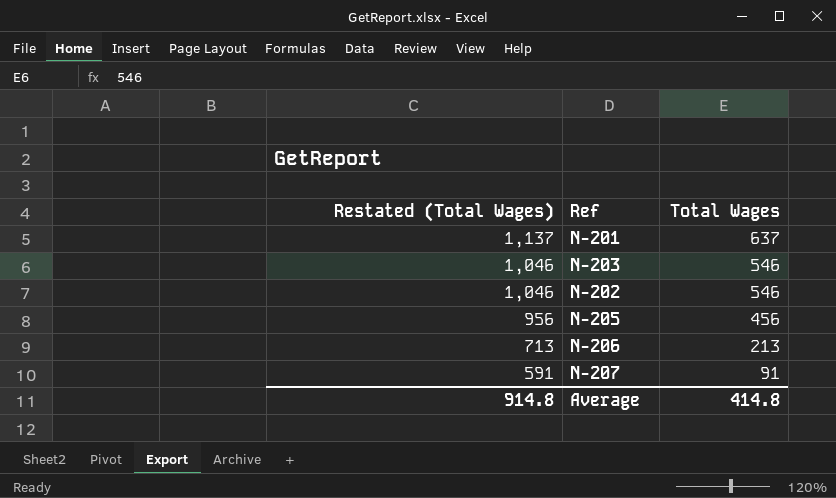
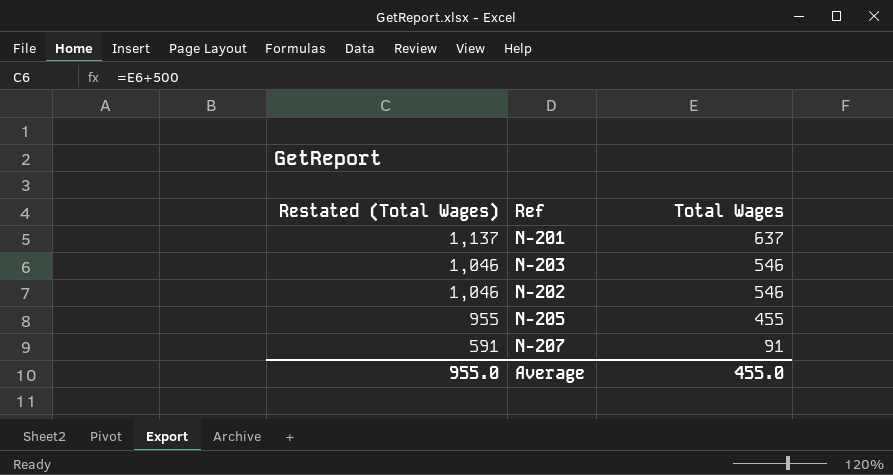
row N-206: 713 | 213 -> none
N-205 | Restated (Total Wages): 956 -> 955
N-205 | Total Wages: 456 -> 455
Average | Restated (Total Wages): 914.8 -> 955.0
Average | Total Wages: 414.8 -> 455.0

